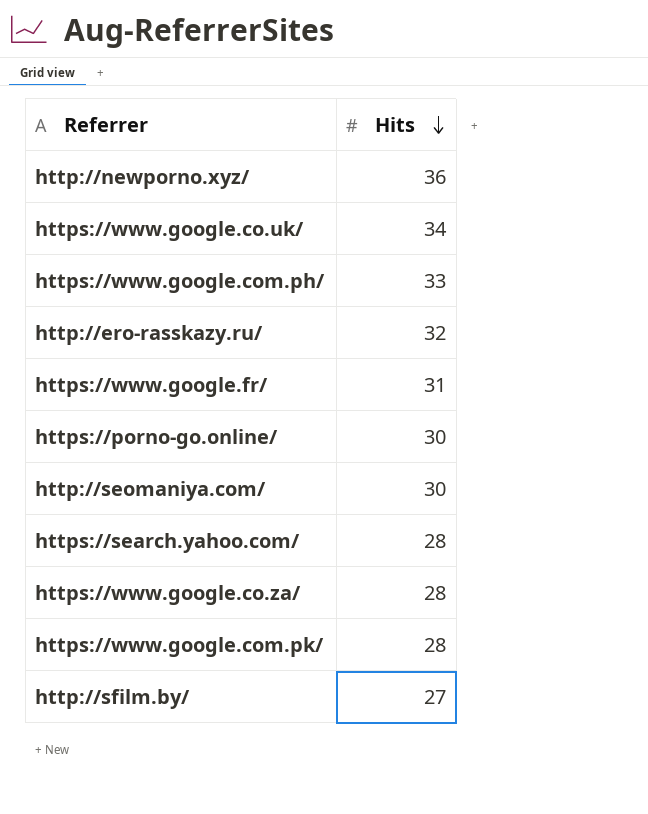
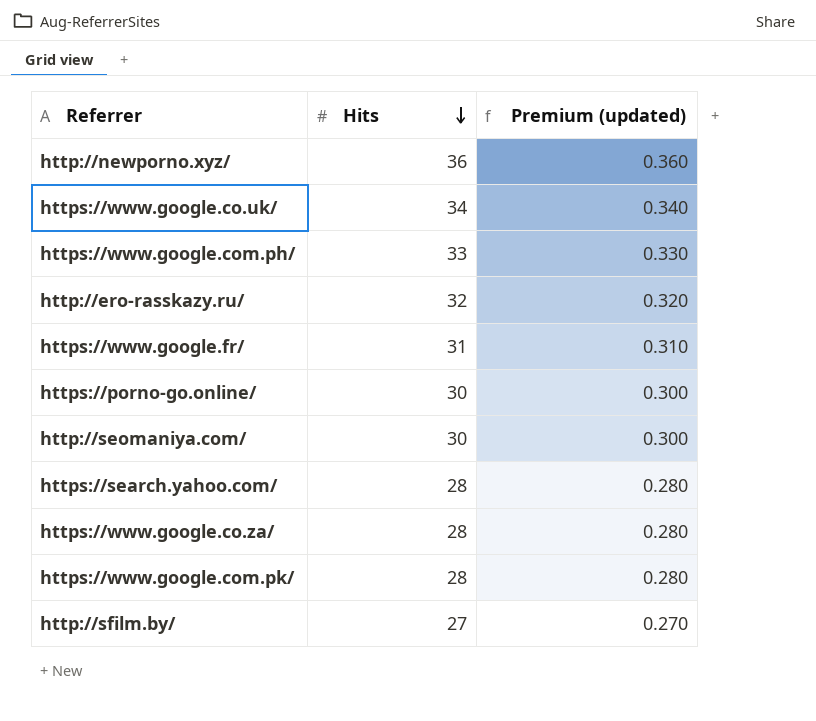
column Premium (updated) | formula: none -> [Hits] * 0.01

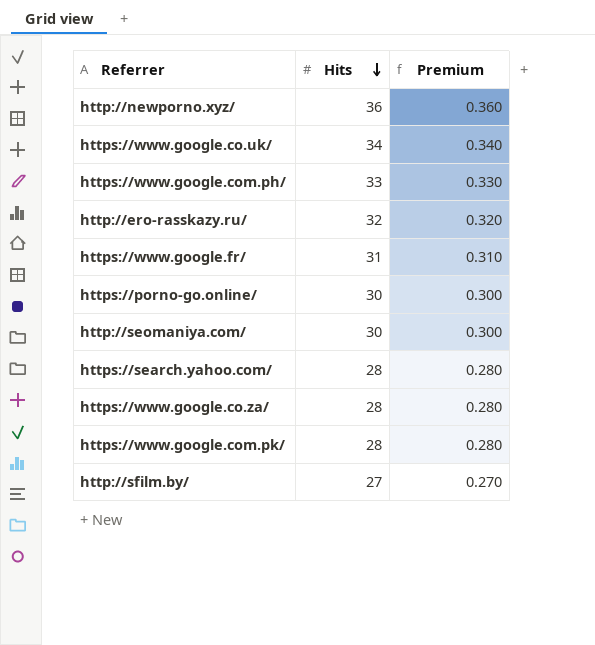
column name: Premium (updated) -> Premium

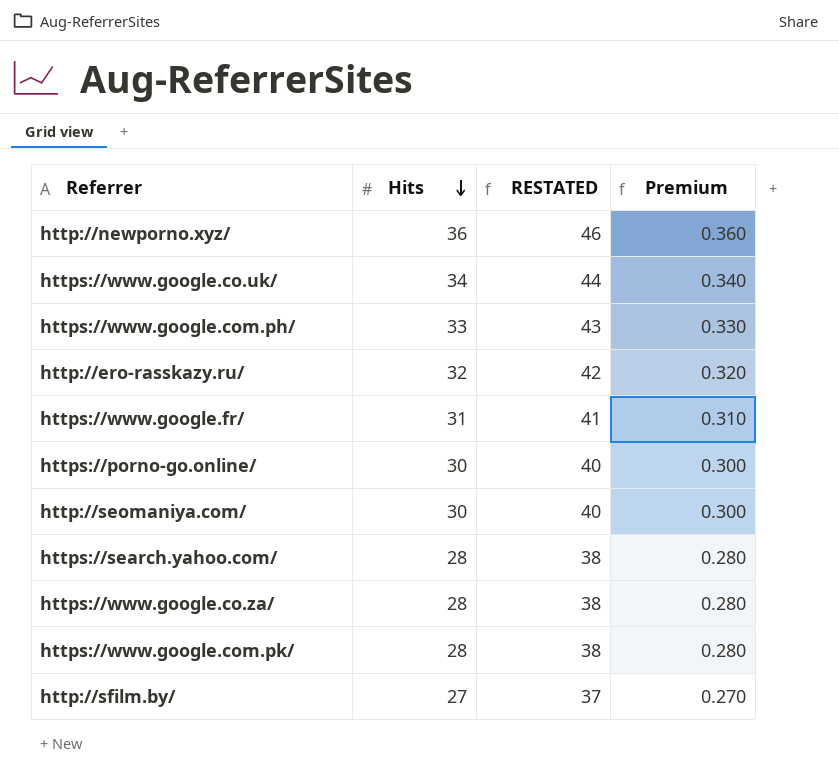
column RESTATED | formula: none -> [Hits] + 10

